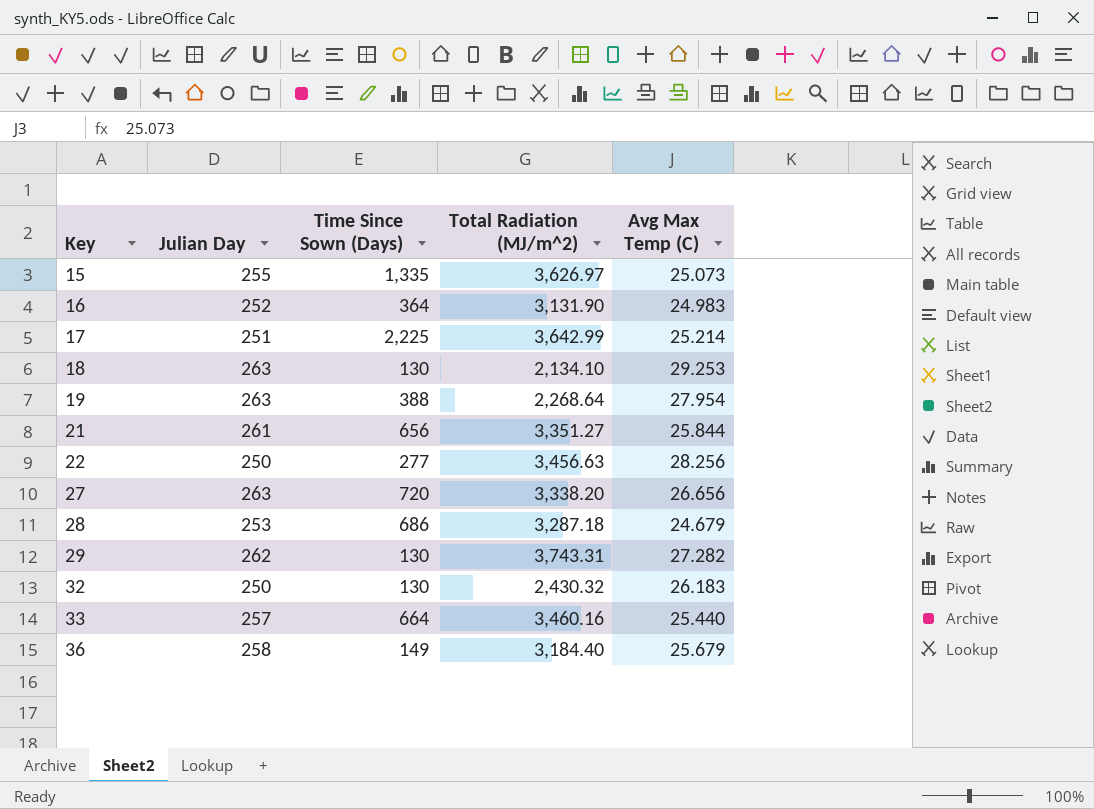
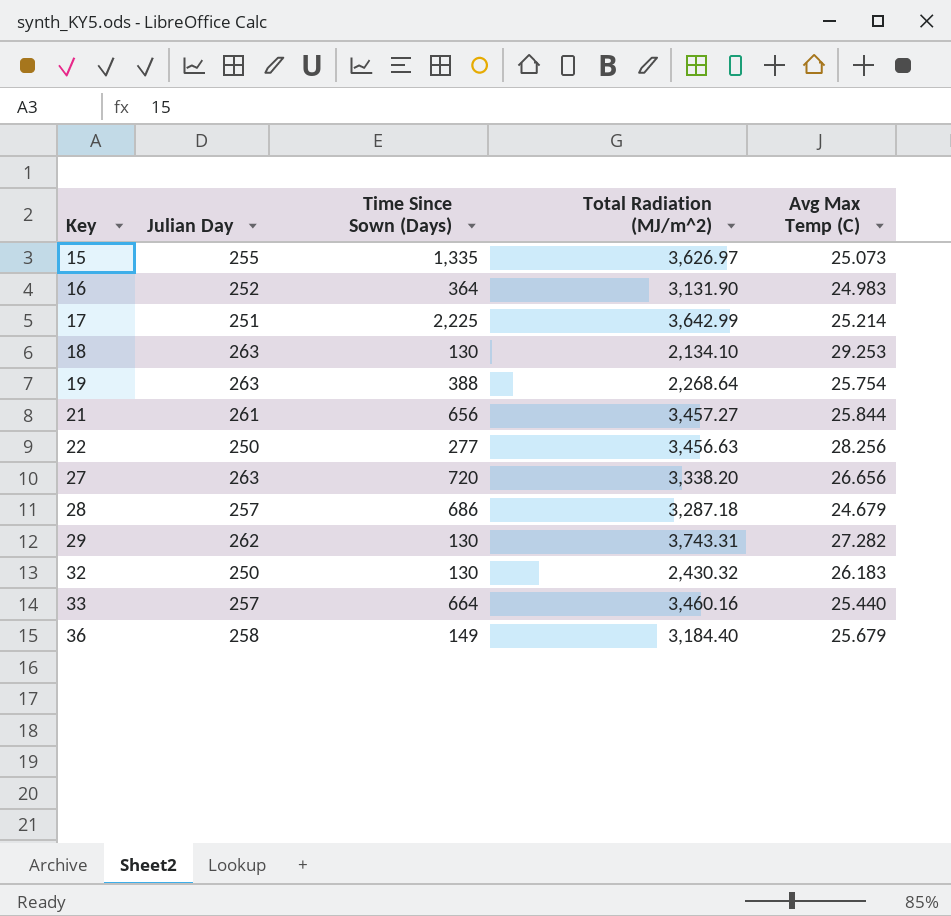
19 | Avg Max Temp (C): 27.954 -> 25.754
21 | Total Radiation (MJ/m^2): 3,351.27 -> 3,457.27
28 | Julian Day: 253 -> 257

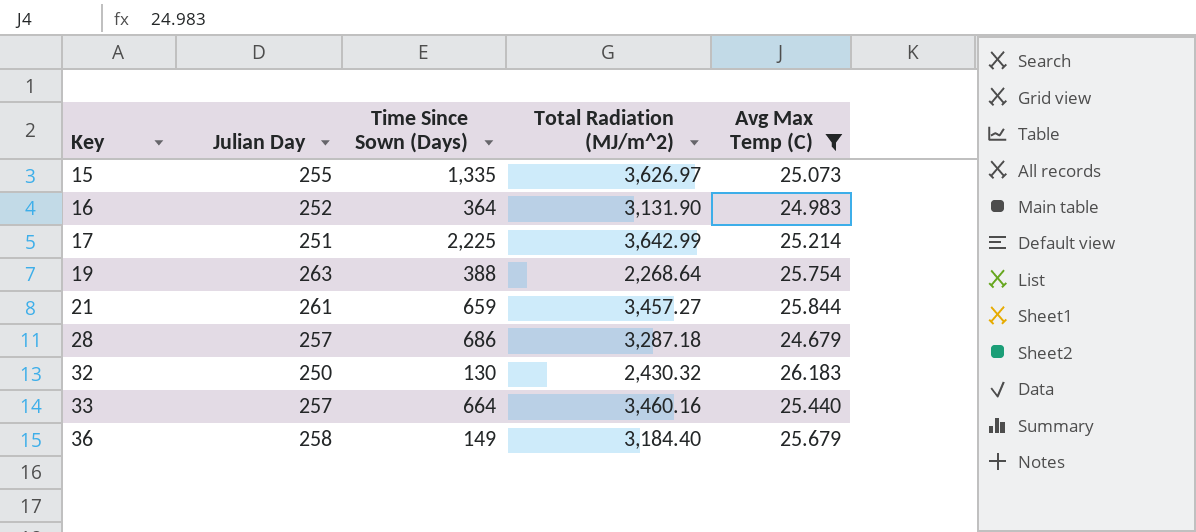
filter: none -> Avg Max Temp (C) <= 26.183
21 | Time Since Sown (Days): 656 -> 659

